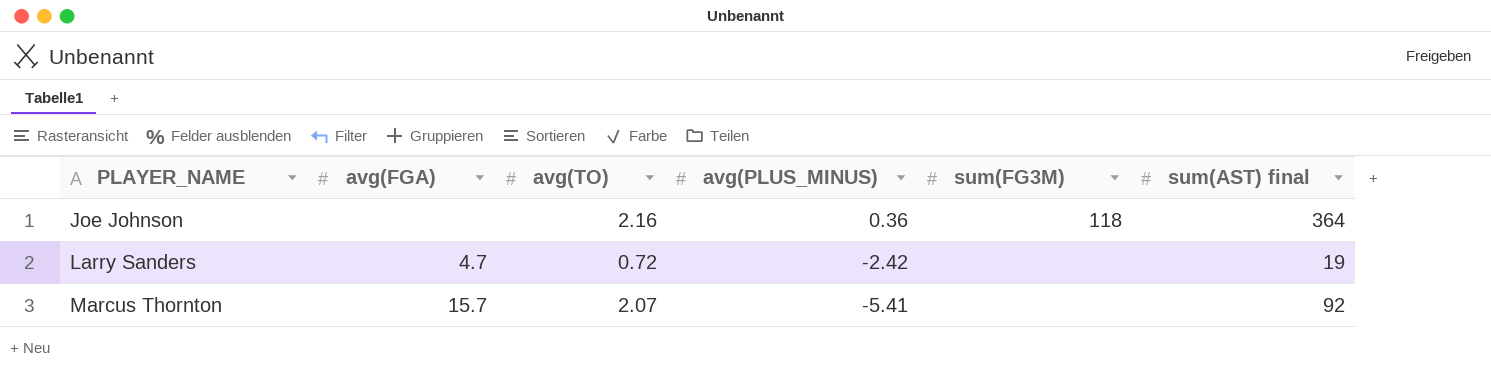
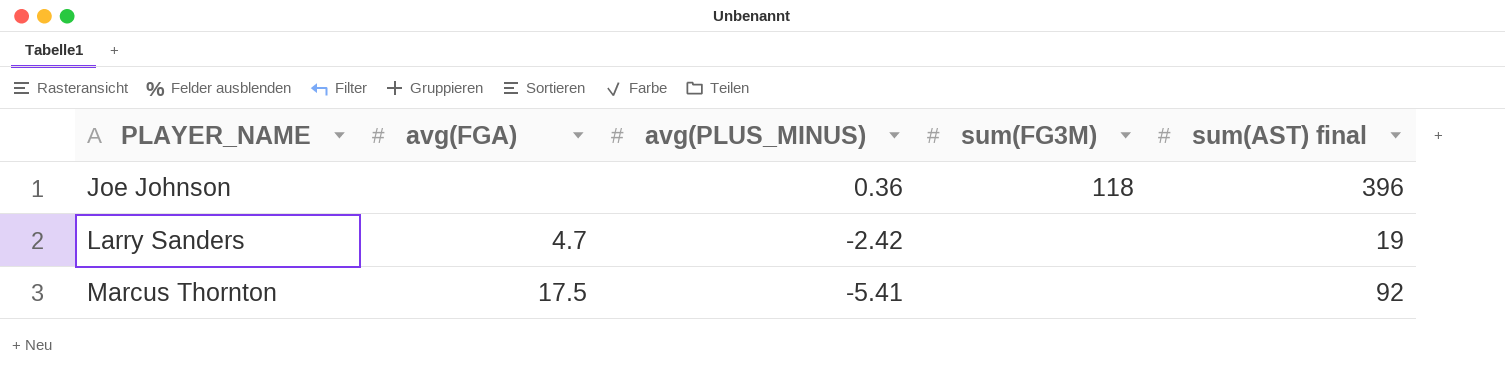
column avg(TO) | position: 3 -> none
Joe Johnson | sum(AST) final: 364 -> 396
Marcus Thornton | avg(FGA): 15.7 -> 17.5

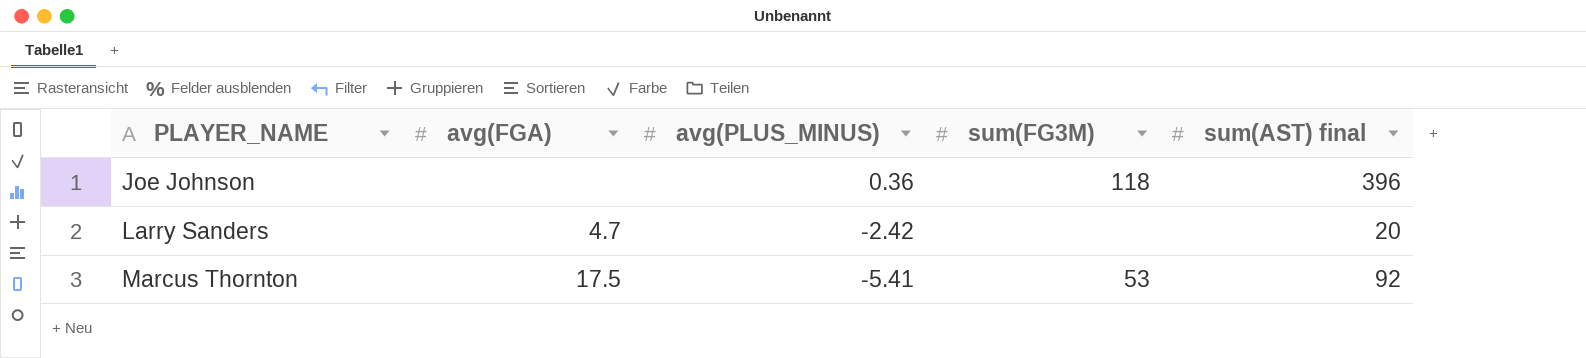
Larry Sanders | sum(AST) final: 19 -> 20
Marcus Thornton | sum(FG3M): none -> 53

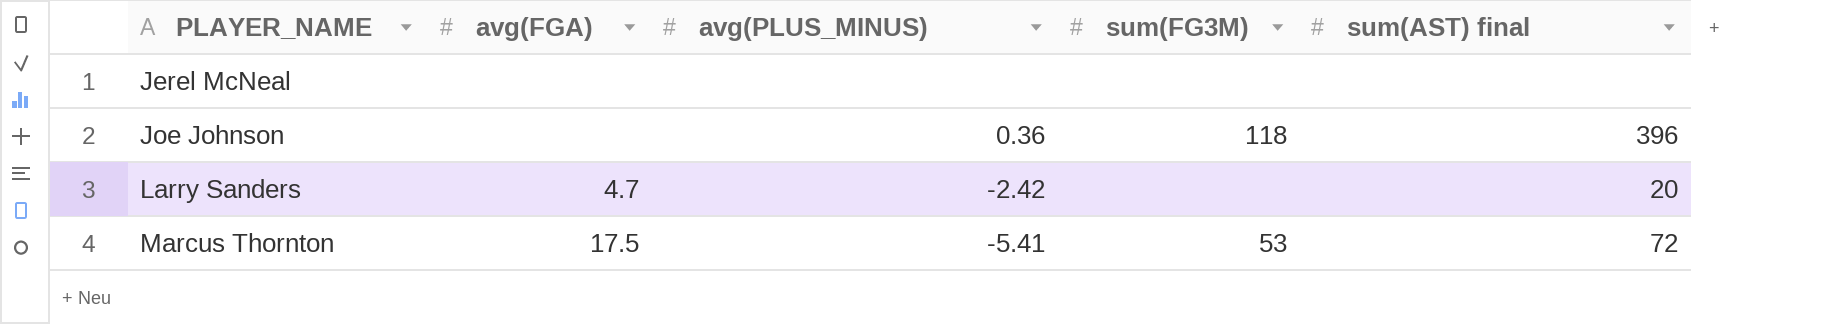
row Jerel McNeal: none -> none | none | none | none
Marcus Thornton | sum(AST) final: 92 -> 72

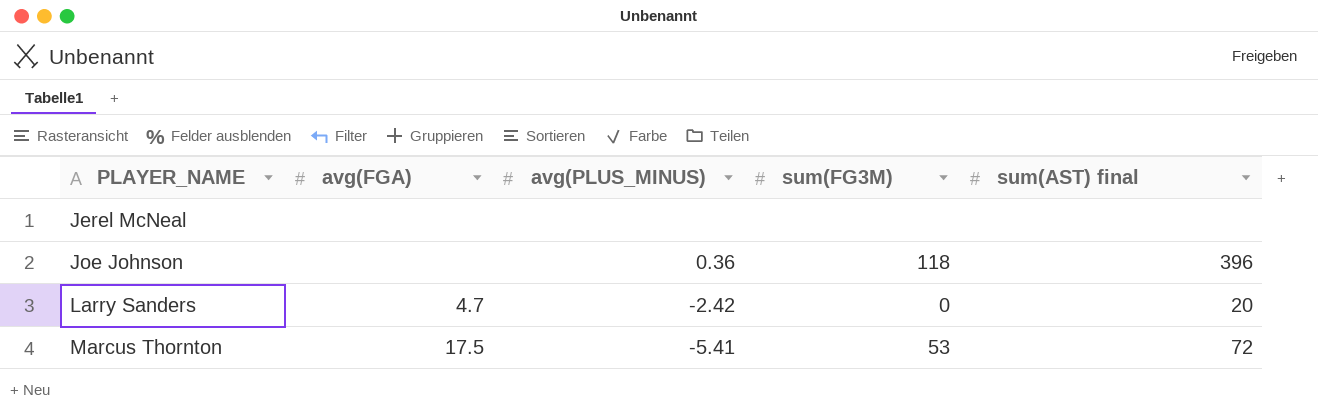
Larry Sanders | sum(FG3M): none -> 0

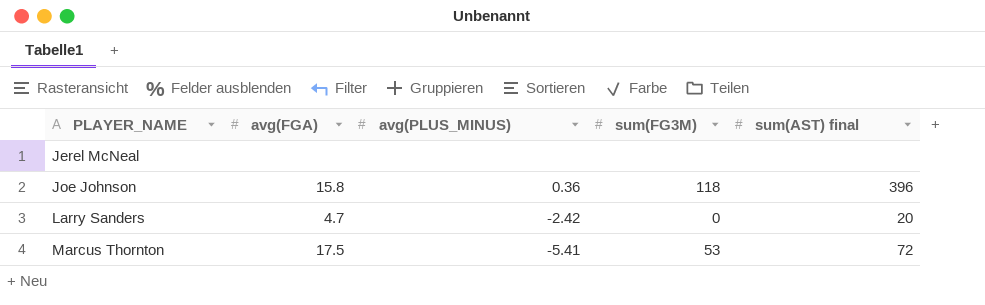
Joe Johnson | avg(FGA): none -> 15.8

